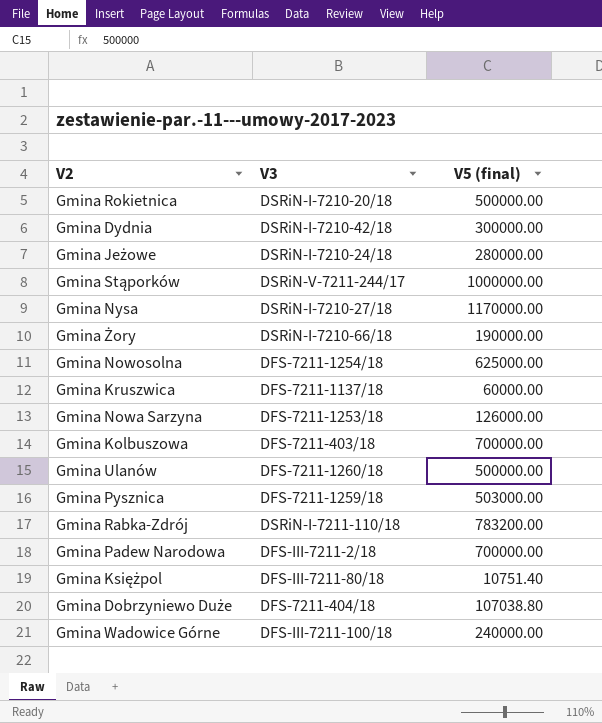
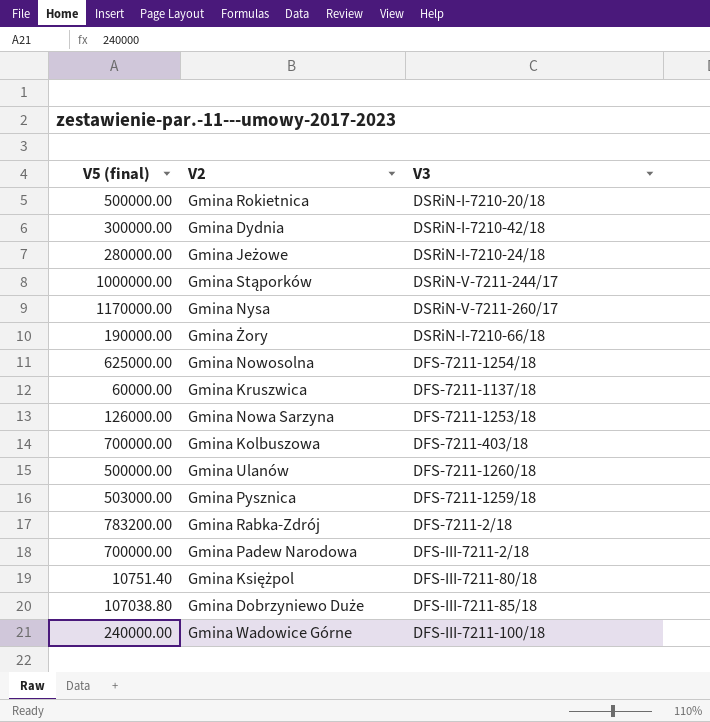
column V5 (final) | position: 3 -> 1
Gmina Nysa | V3: DSRiN-I-7210-27/18 -> DSRiN-V-7211-260/17
Gmina Rabka-Zdrój | V3: DSRiN-I-7211-110/18 -> DFS-7211-2/18
Gmina Dobrzyniewo Duże | V3: DFS-7211-404/18 -> DFS-III-7211-85/18

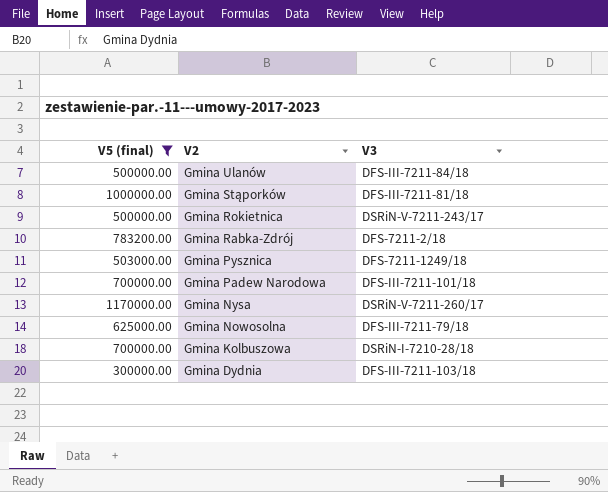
filter: none -> V5 (final) >= 300000.00
row order: none -> V2 descending
Gmina Ulanów | V3: DFS-7211-1260/18 -> DFS-III-7211-84/18
Gmina Stąporków | V3: DSRiN-V-7211-244/17 -> DFS-III-7211-81/18
Gmina Rokietnica | V3: DSRiN-I-7210-20/18 -> DSRiN-V-7211-243/17
Gmina Pysznica | V3: DFS-7211-1259/18 -> DFS-7211-1249/18
Gmina Padew Narodowa | V3: DFS-III-7211-2/18 -> DFS-III-7211-101/18
Gmina Nowosolna | V3: DFS-7211-1254/18 -> DFS-III-7211-79/18
Gmina Kolbuszowa | V3: DFS-7211-403/18 -> DSRiN-I-7210-28/18
Gmina Dydnia | V3: DSRiN-I-7210-42/18 -> DFS-III-7211-103/18

